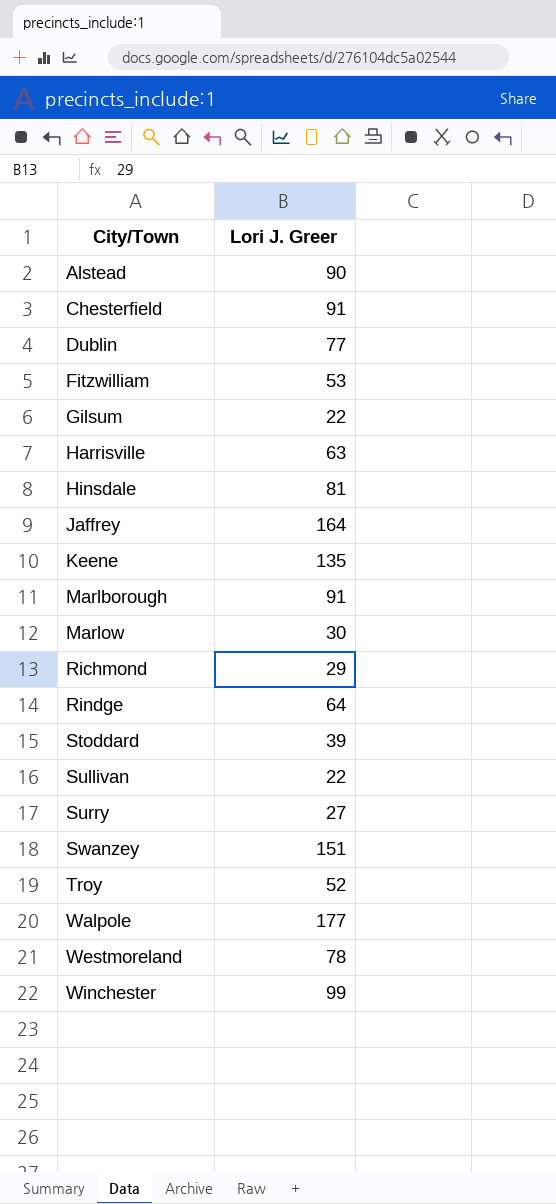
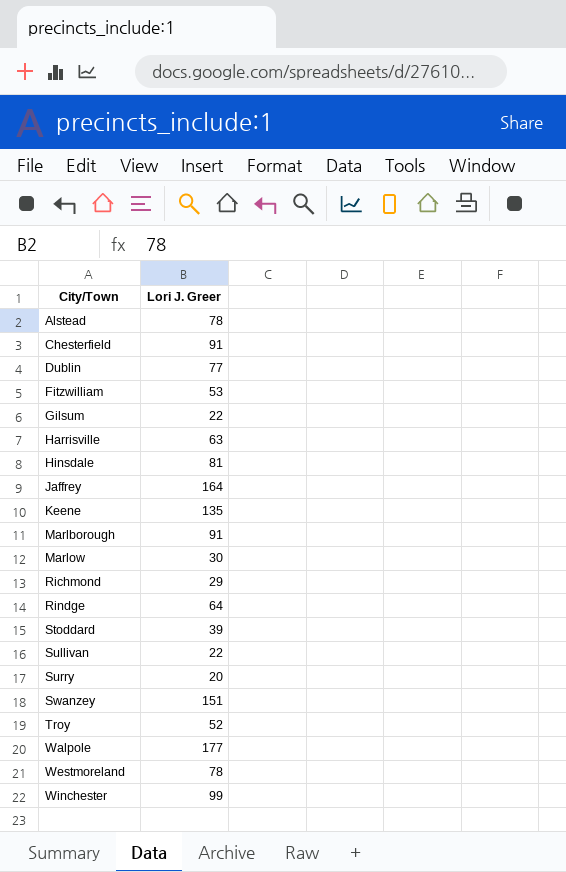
Alstead | Lori J. Greer: 90 -> 78
Surry | Lori J. Greer: 27 -> 20

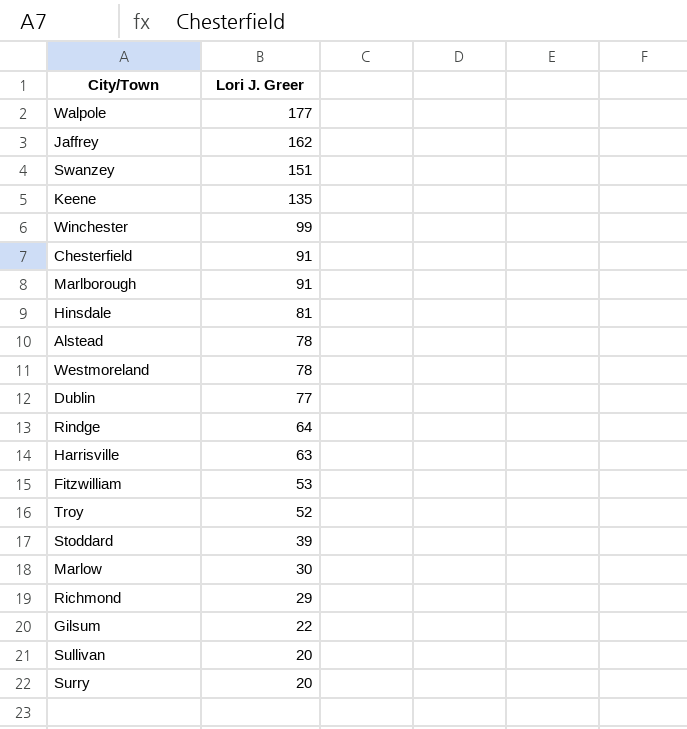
row order: City/Town ascending -> Lori J. Greer descending
Jaffrey | Lori J. Greer: 164 -> 162
Sullivan | Lori J. Greer: 22 -> 20

